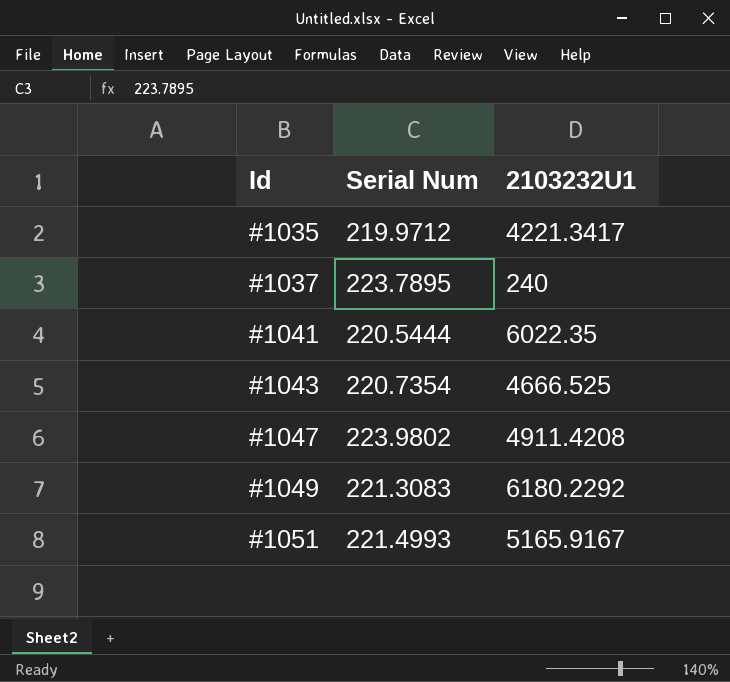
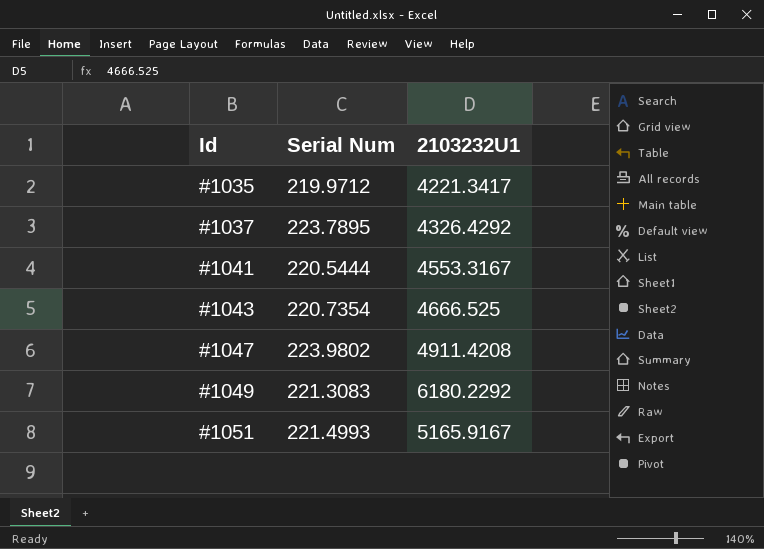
#1037 | 2103232U1: 240 -> 4326.4292
#1041 | 2103232U1: 6022.35 -> 4553.3167

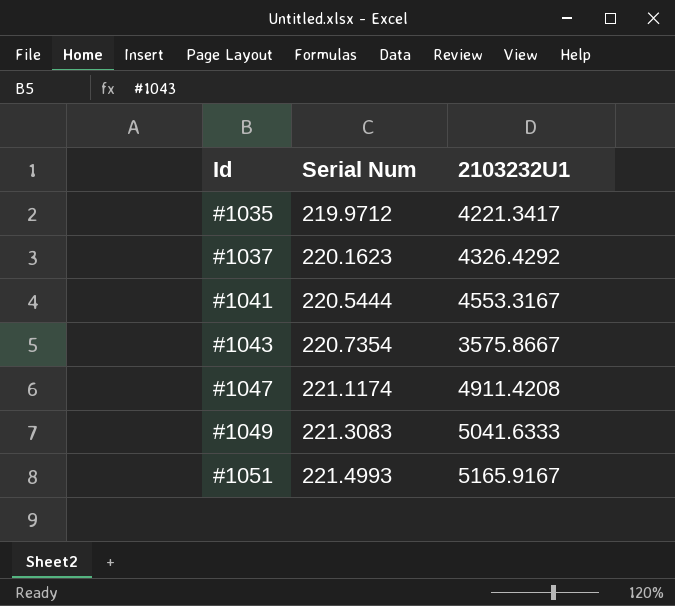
#1037 | Serial Num: 223.7895 -> 220.1623
#1043 | 2103232U1: 4666.525 -> 3575.8667
#1047 | Serial Num: 223.9802 -> 221.1174
#1049 | 2103232U1: 6180.2292 -> 5041.6333

